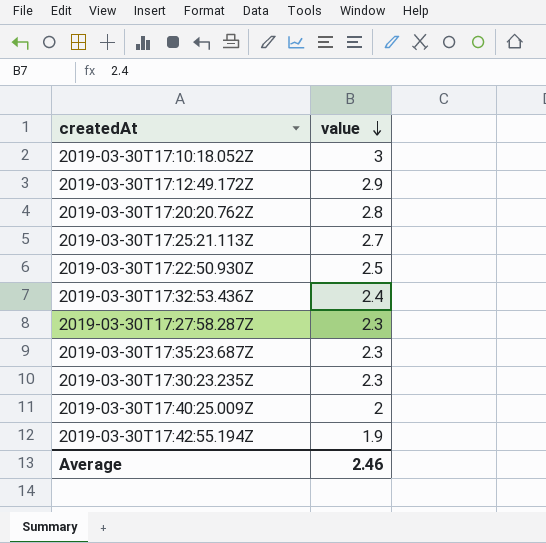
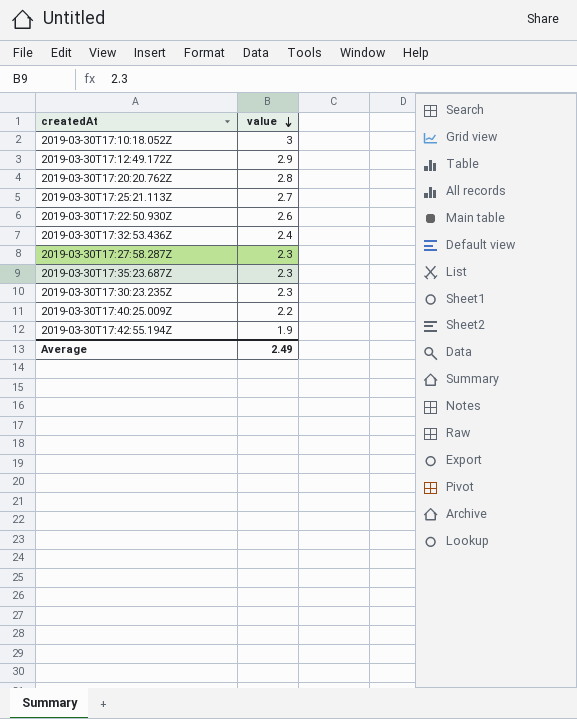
2019-03-30T17:22:50.930Z | value: 2.5 -> 2.6
2019-03-30T17:40:25.009Z | value: 2 -> 2.2
Average | value: 2.46 -> 2.49

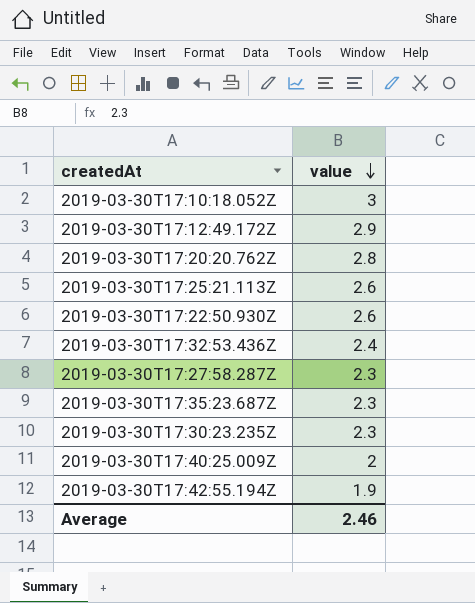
2019-03-30T17:25:21.113Z | value: 2.7 -> 2.6
2019-03-30T17:40:25.009Z | value: 2.2 -> 2
Average | value: 2.49 -> 2.46

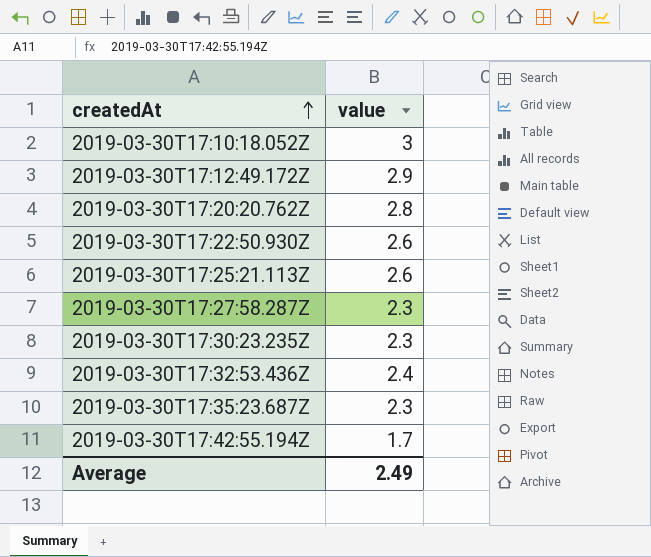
row order: value descending -> createdAt ascending
row 2019-03-30T17:40:25.009Z: 2 -> none
2019-03-30T17:42:55.194Z | value: 1.9 -> 1.7
Average | value: 2.46 -> 2.49

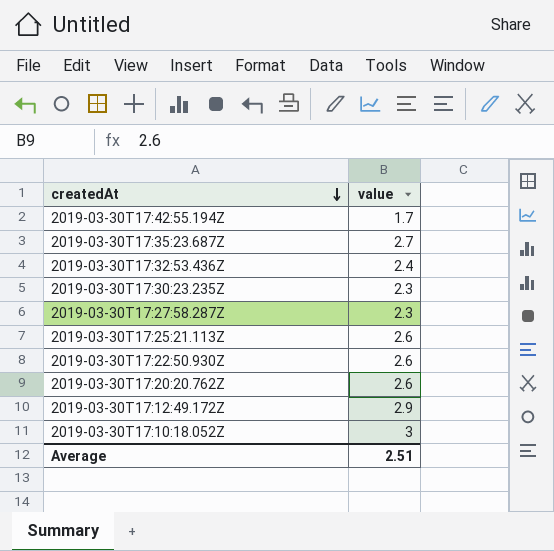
row order: createdAt ascending -> createdAt descending
2019-03-30T17:35:23.687Z | value: 2.3 -> 2.7
2019-03-30T17:20:20.762Z | value: 2.8 -> 2.6
Average | value: 2.49 -> 2.51

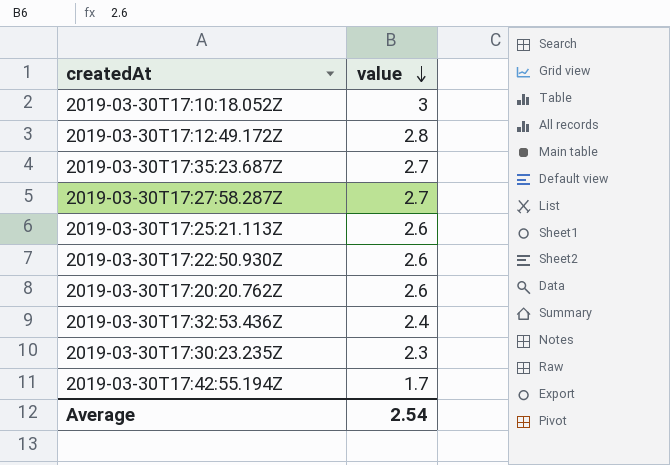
row order: createdAt descending -> value descending
2019-03-30T17:12:49.172Z | value: 2.9 -> 2.8
2019-03-30T17:27:58.287Z | value: 2.3 -> 2.7
Average | value: 2.51 -> 2.54

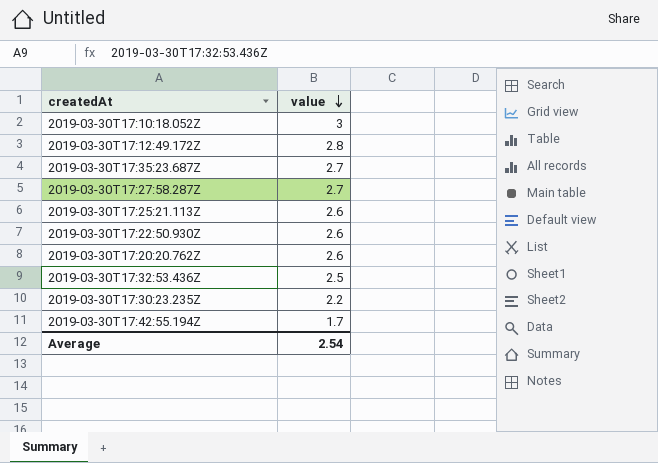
2019-03-30T17:32:53.436Z | value: 2.4 -> 2.5
2019-03-30T17:30:23.235Z | value: 2.3 -> 2.2

